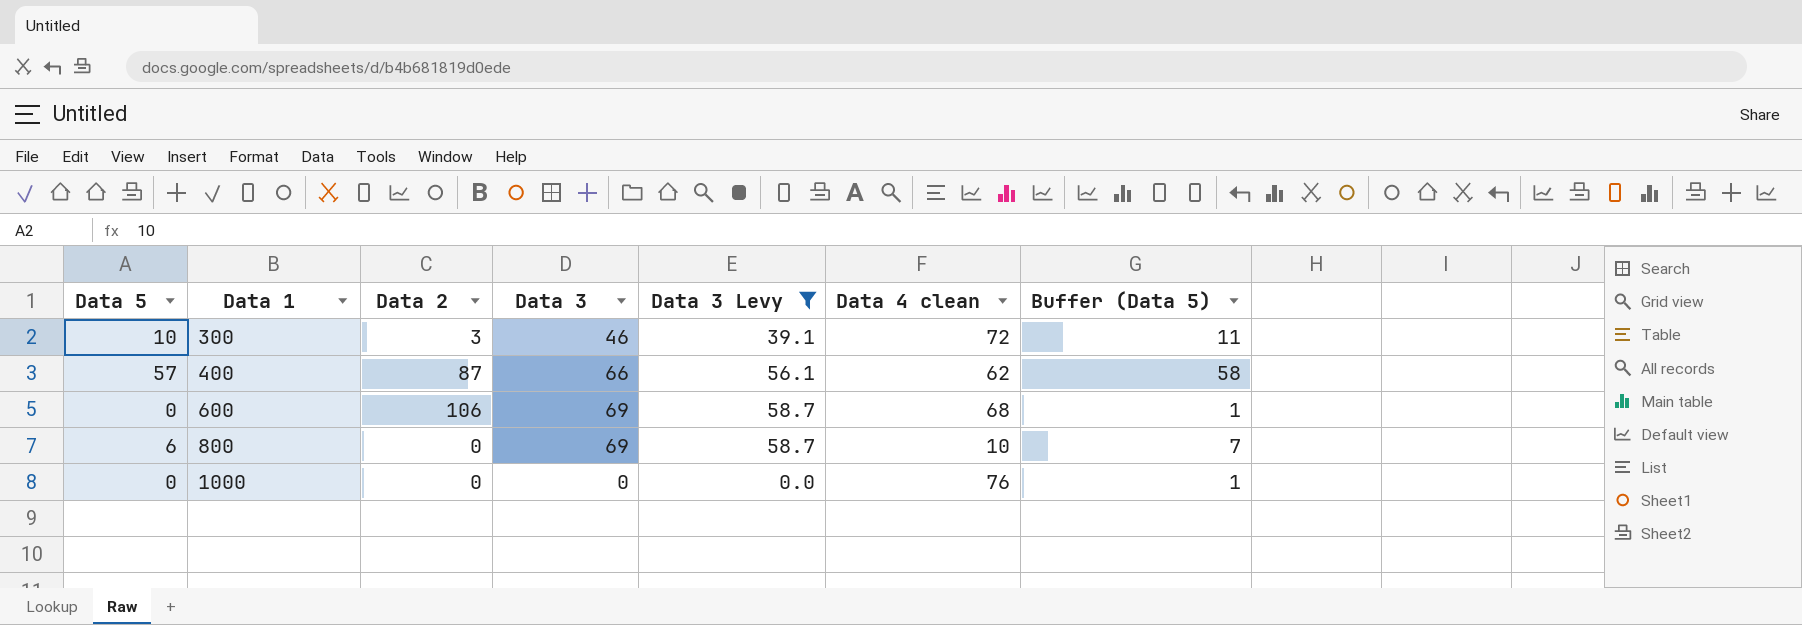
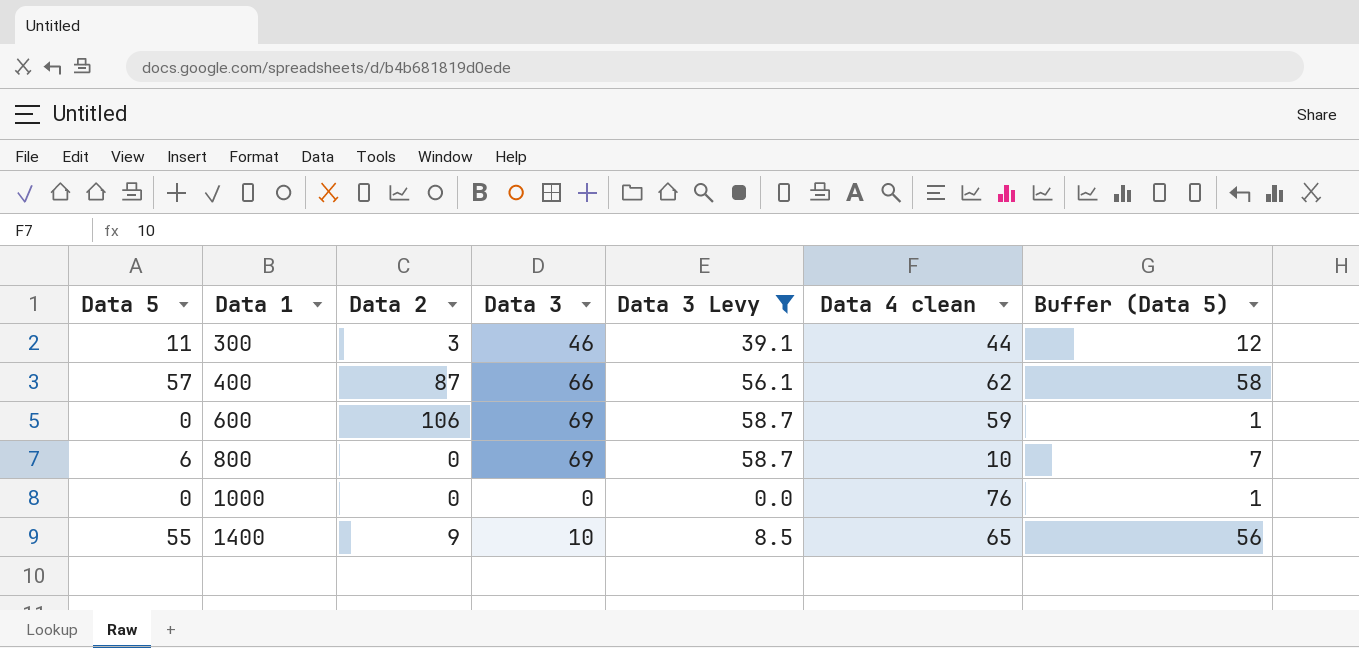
300 | Data 5: 10 -> 11
300 | Data 4 clean: 72 -> 44
300 | Buffer (Data 5): 11 -> 12
600 | Data 4 clean: 68 -> 59
row 1400: none -> 55 | 9 | 10 | 8.5 | 65 | 56

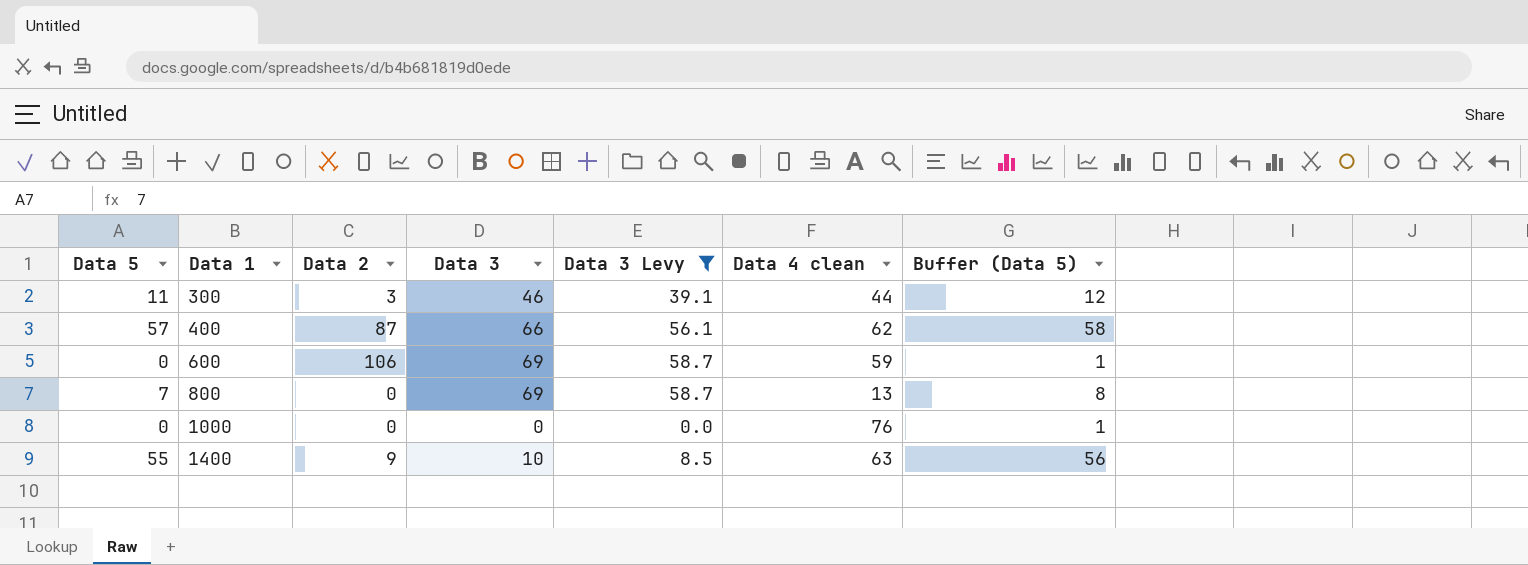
800 | Data 5: 6 -> 7
800 | Data 4 clean: 10 -> 13
800 | Buffer (Data 5): 7 -> 8
1400 | Data 4 clean: 65 -> 63

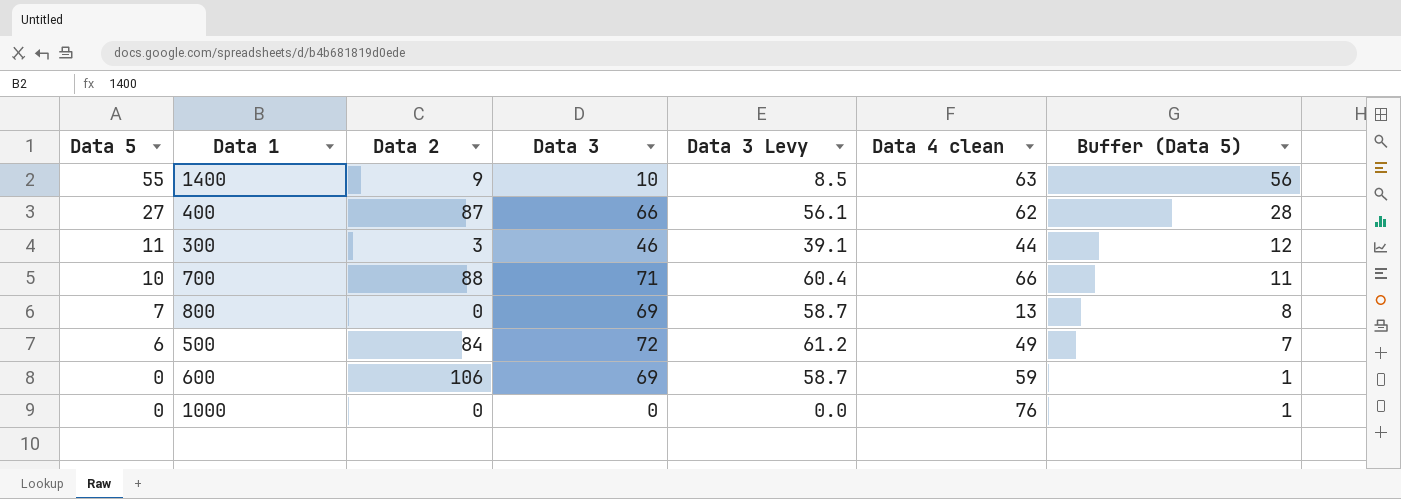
filter: Data 3 Levy <= 58.7 -> none
row order: Data 1 ascending -> Data 5 descending
400 | Data 5: 57 -> 27
400 | Buffer (Data 5): 58 -> 28

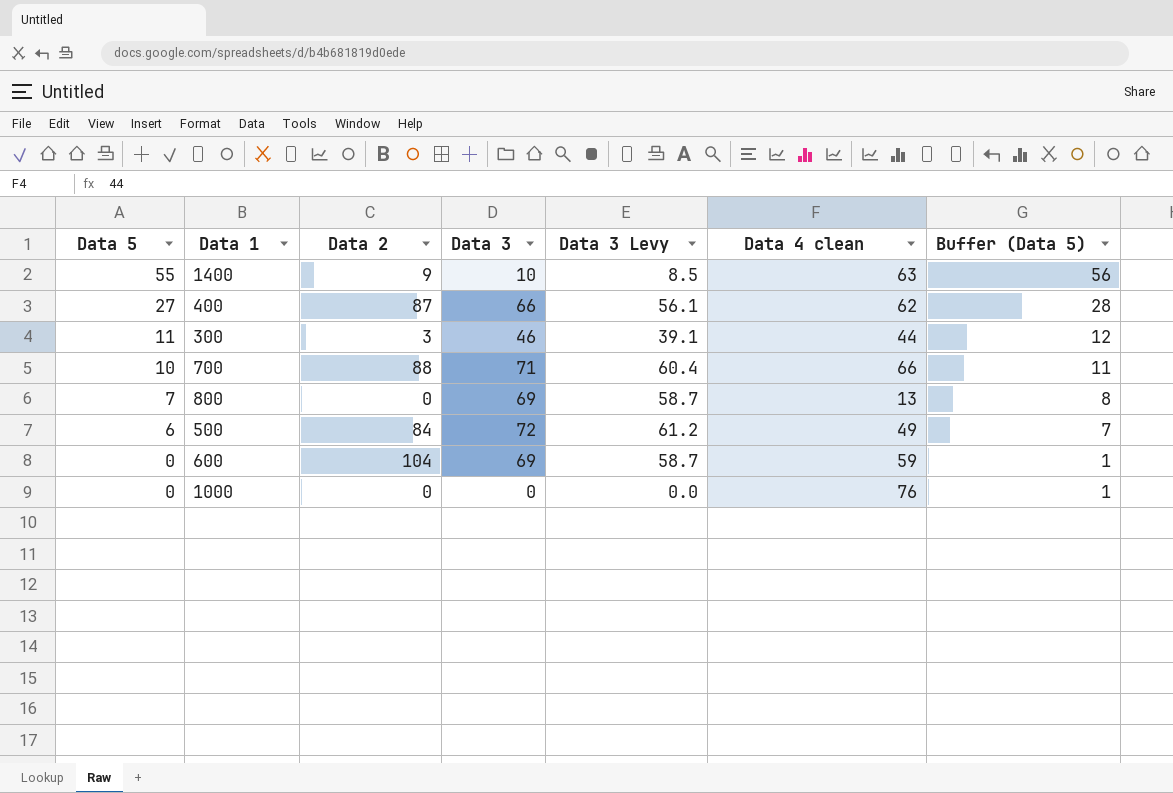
600 | Data 2: 106 -> 104

